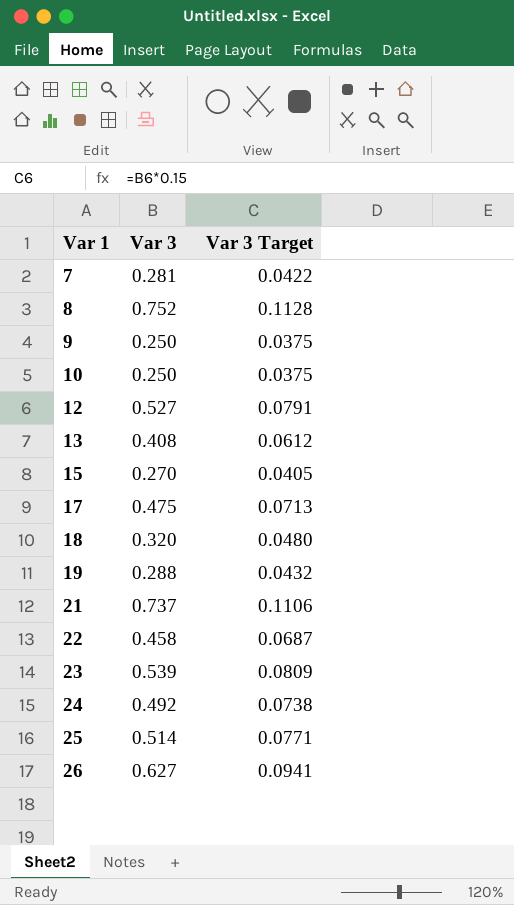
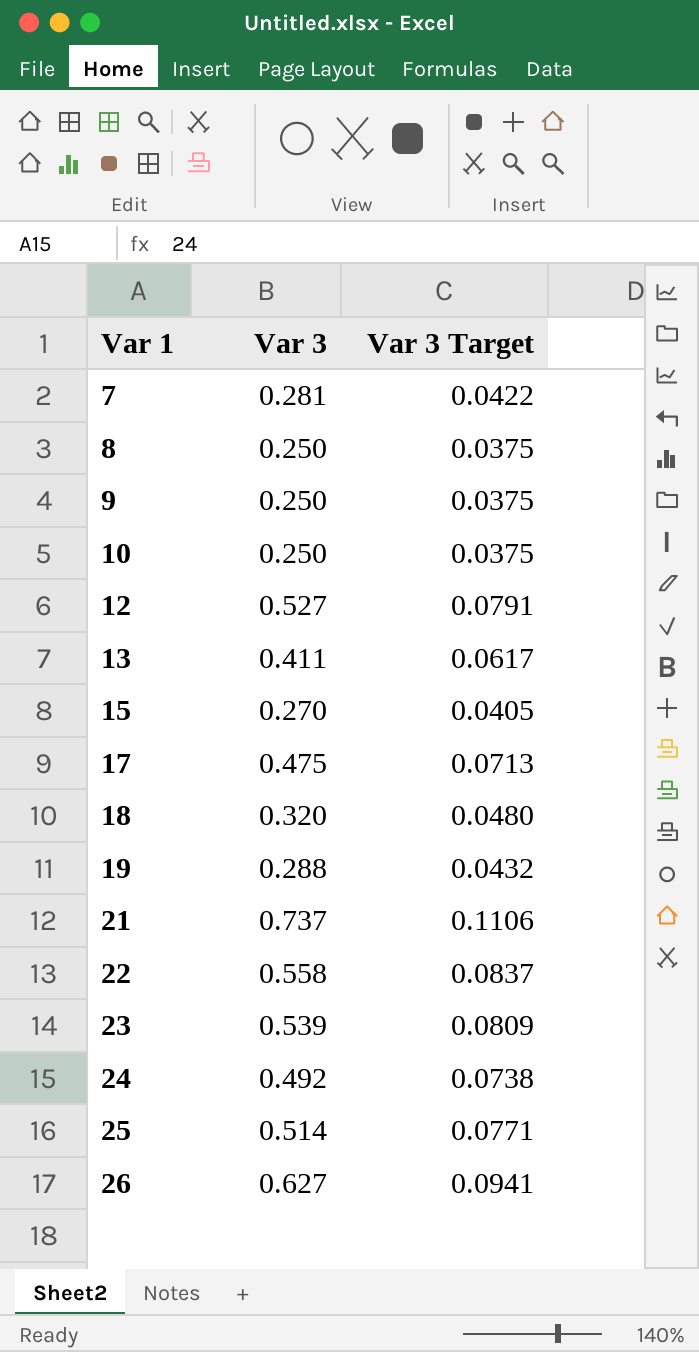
8 | Var 3: 0.752 -> 0.250
8 | Var 3 Target: 0.1128 -> 0.0375
13 | Var 3: 0.408 -> 0.411
13 | Var 3 Target: 0.0612 -> 0.0617
22 | Var 3: 0.458 -> 0.558
22 | Var 3 Target: 0.0687 -> 0.0837

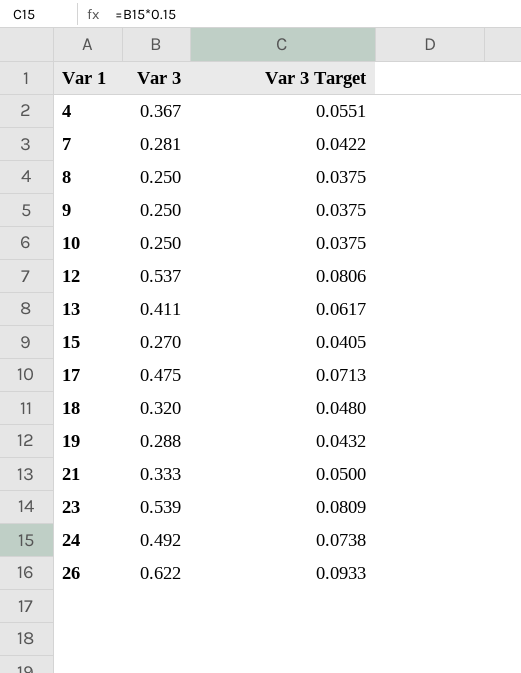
row 22: 0.558 | 0.0837 -> none
row 25: 0.514 | 0.0771 -> none
row 4: none -> 0.367 | 0.0551
12 | Var 3: 0.527 -> 0.537
12 | Var 3 Target: 0.0791 -> 0.0806
21 | Var 3: 0.737 -> 0.333
21 | Var 3 Target: 0.1106 -> 0.0500
26 | Var 3: 0.627 -> 0.622
26 | Var 3 Target: 0.0941 -> 0.0933

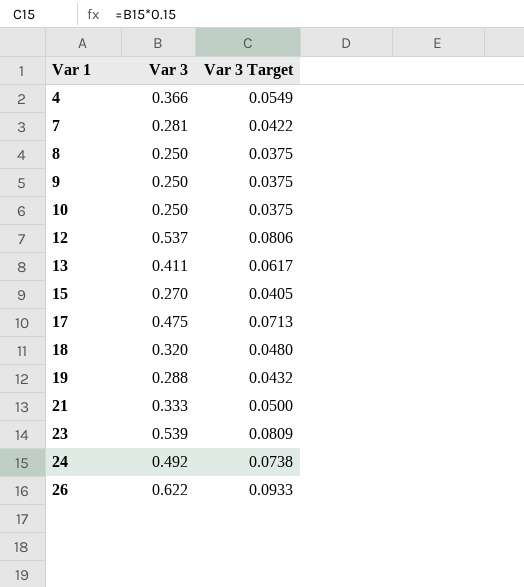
4 | Var 3: 0.367 -> 0.366
4 | Var 3 Target: 0.0551 -> 0.0549

